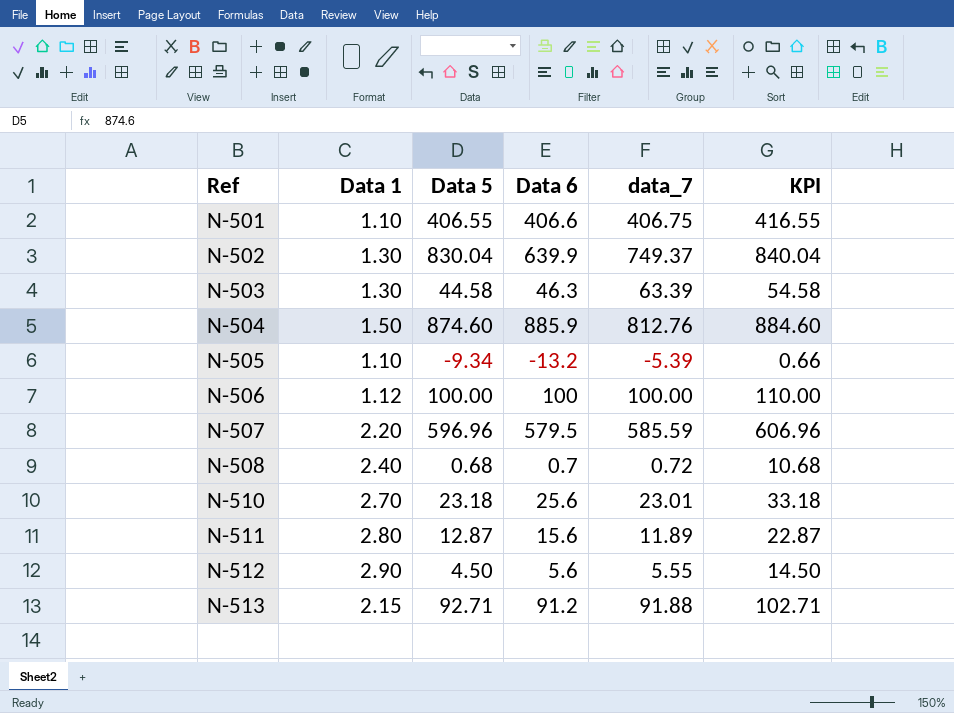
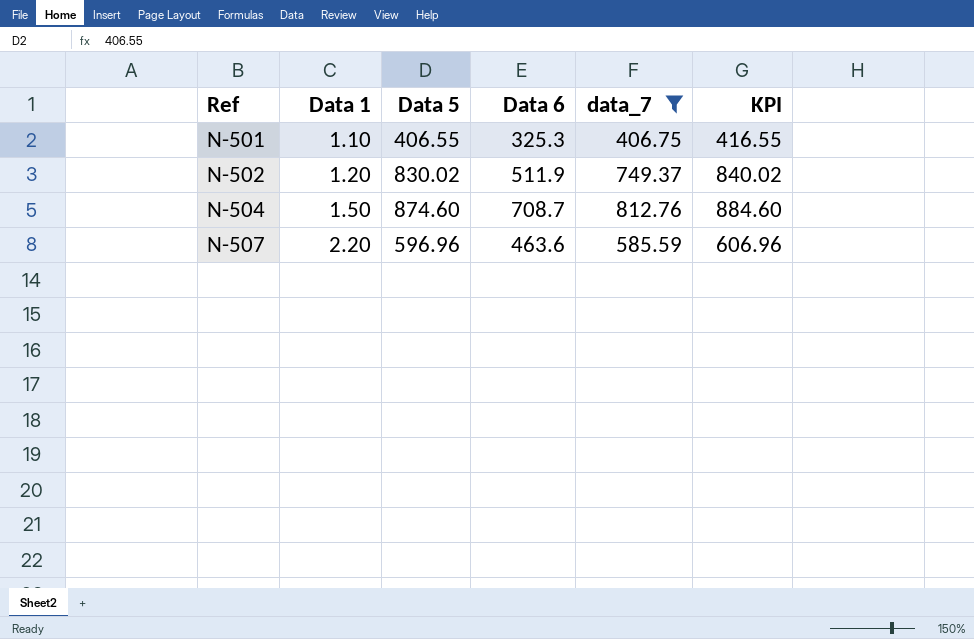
filter: none -> data_7 >= 406.75
N-501 | Data 6: 406.6 -> 325.3
N-502 | Data 1: 1.30 -> 1.20
N-502 | Data 5: 830.04 -> 830.02
N-502 | Data 6: 639.9 -> 511.9
N-502 | KPI: 840.04 -> 840.02
N-504 | Data 6: 885.9 -> 708.7
N-507 | Data 6: 579.5 -> 463.6

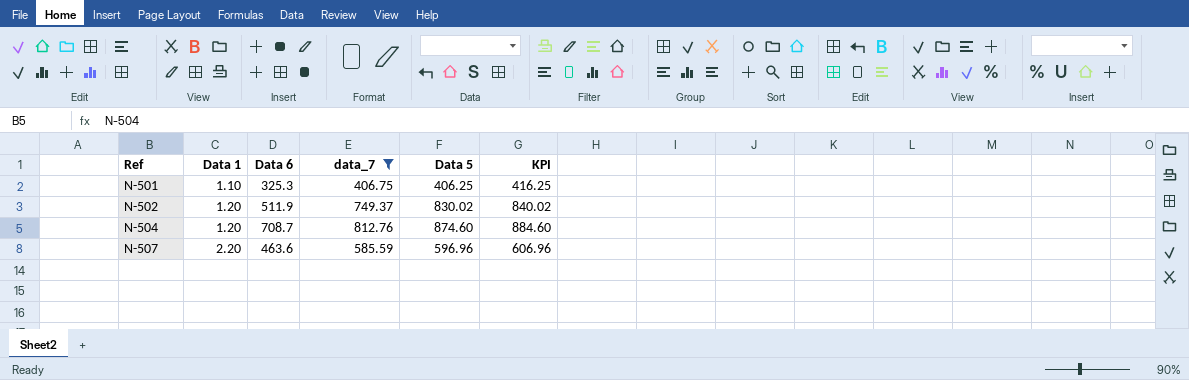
column Data 5 | position: 3 -> 5
N-501 | Data 5: 406.55 -> 406.25
N-501 | KPI: 416.55 -> 416.25
N-504 | Data 1: 1.50 -> 1.20

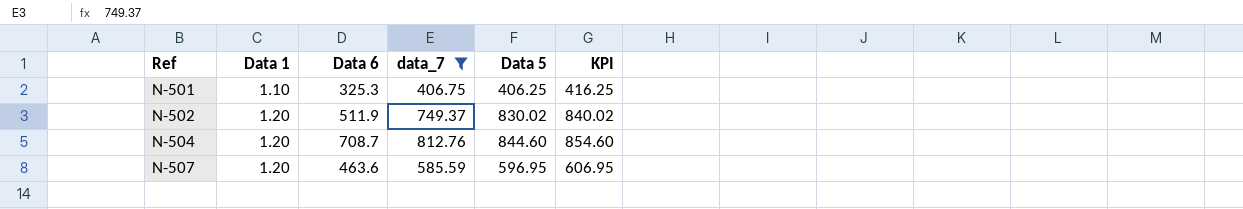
N-504 | Data 5: 874.60 -> 844.60
N-504 | KPI: 884.60 -> 854.60
N-507 | Data 1: 2.20 -> 1.20
N-507 | Data 5: 596.96 -> 596.95
N-507 | KPI: 606.96 -> 606.95

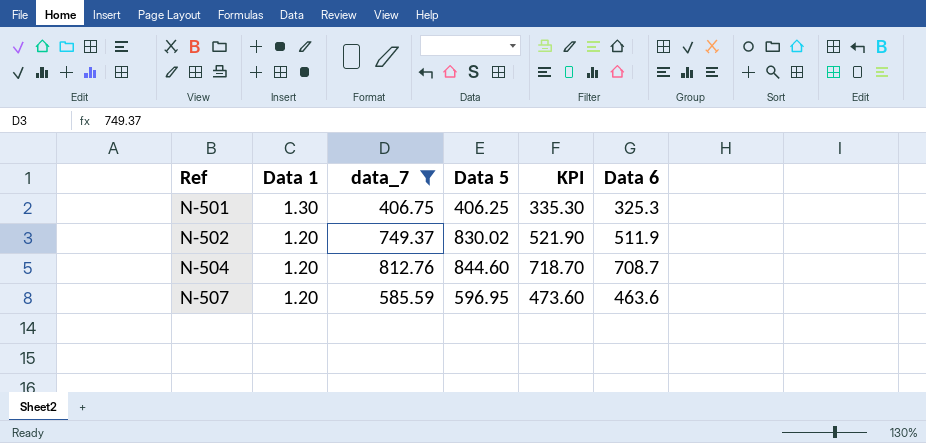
column KPI | formula: [Data 5] + 10 -> [Data 6] + 10
column Data 6 | position: 3 -> 6
N-501 | Data 1: 1.10 -> 1.30

